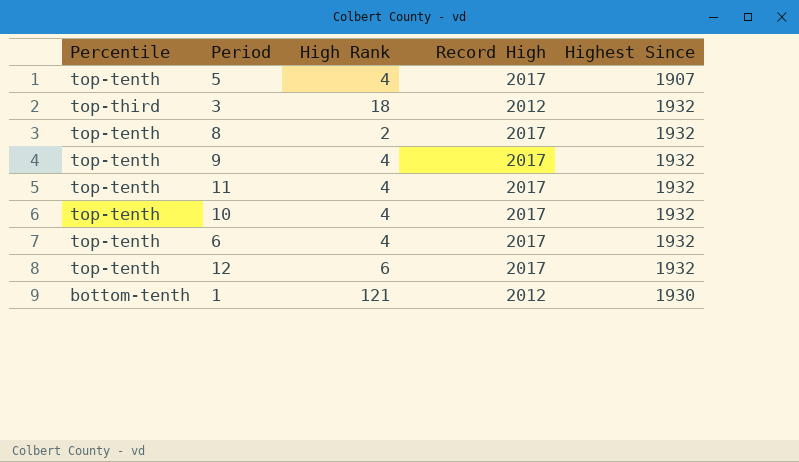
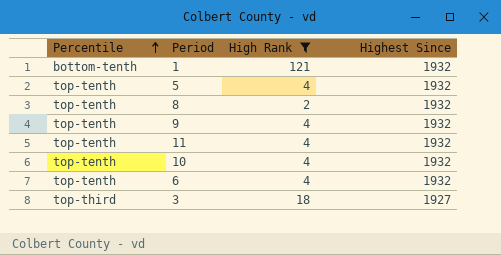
filter: none -> High Rank != 6
row order: none -> Percentile ascending
column Record High | position: 4 -> none
1 | Highest Since: 1930 -> 1932
5 | Highest Since: 1907 -> 1932
3 | Highest Since: 1932 -> 1927

